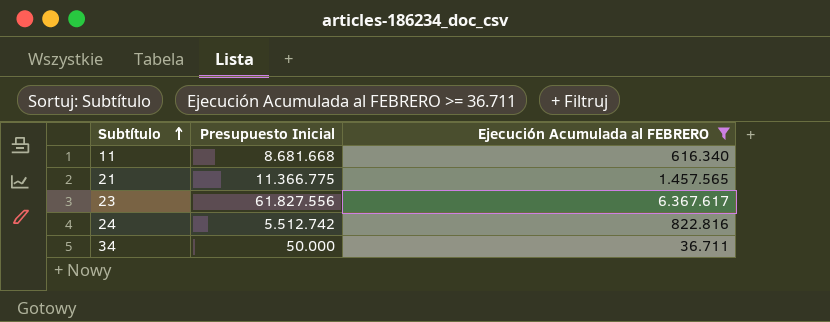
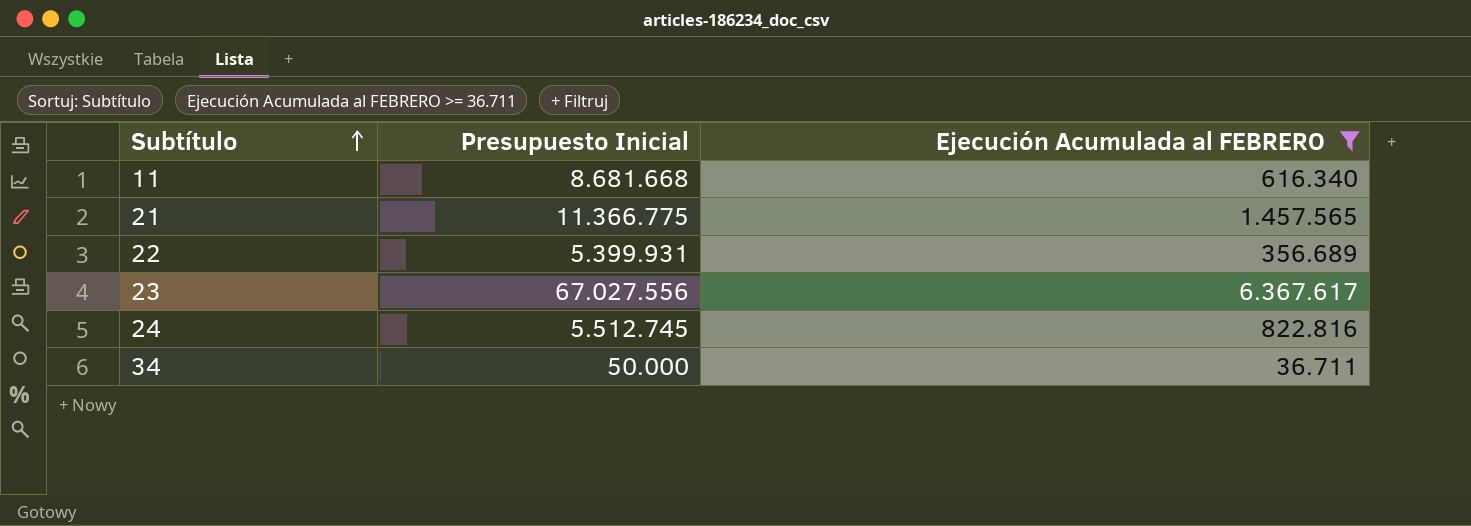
row 22: none -> 5.399.931 | 356.689
23 | Presupuesto Inicial: 61.827.556 -> 67.027.556
24 | Presupuesto Inicial: 5.512.742 -> 5.512.745

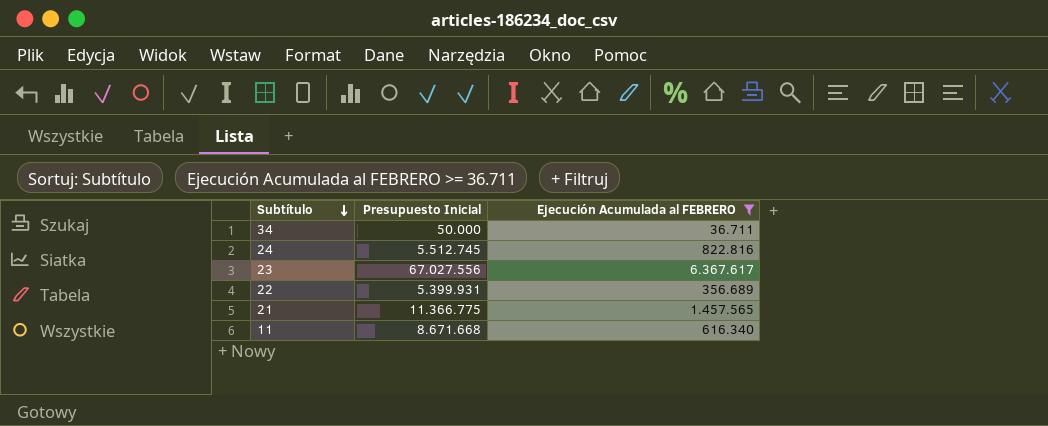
row order: Subtítulo ascending -> Subtítulo descending
11 | Presupuesto Inicial: 8.681.668 -> 8.671.668

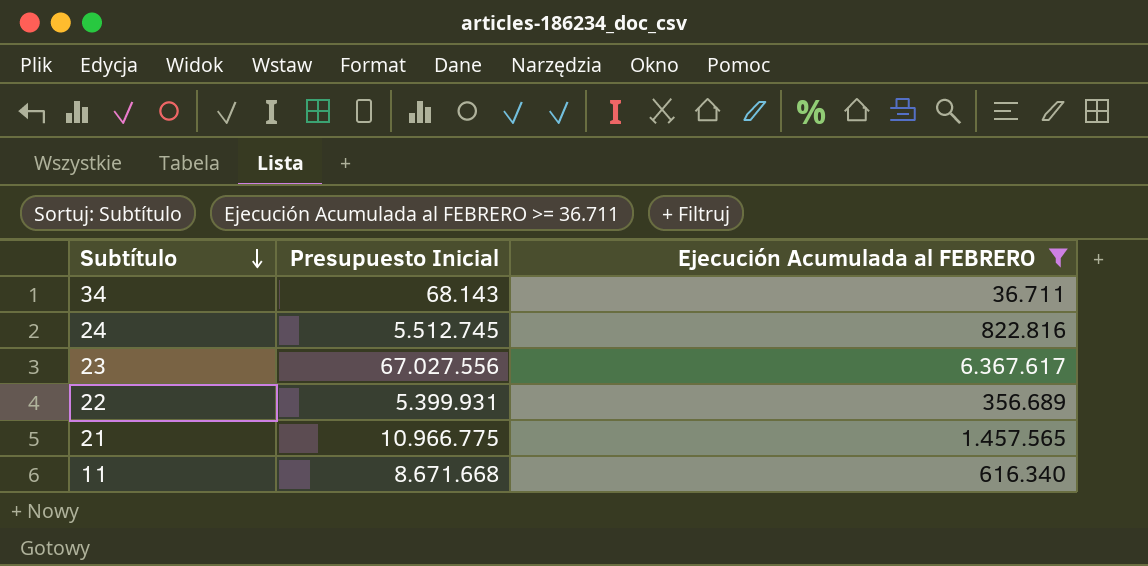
34 | Presupuesto Inicial: 50.000 -> 68.143
21 | Presupuesto Inicial: 11.366.775 -> 10.966.775

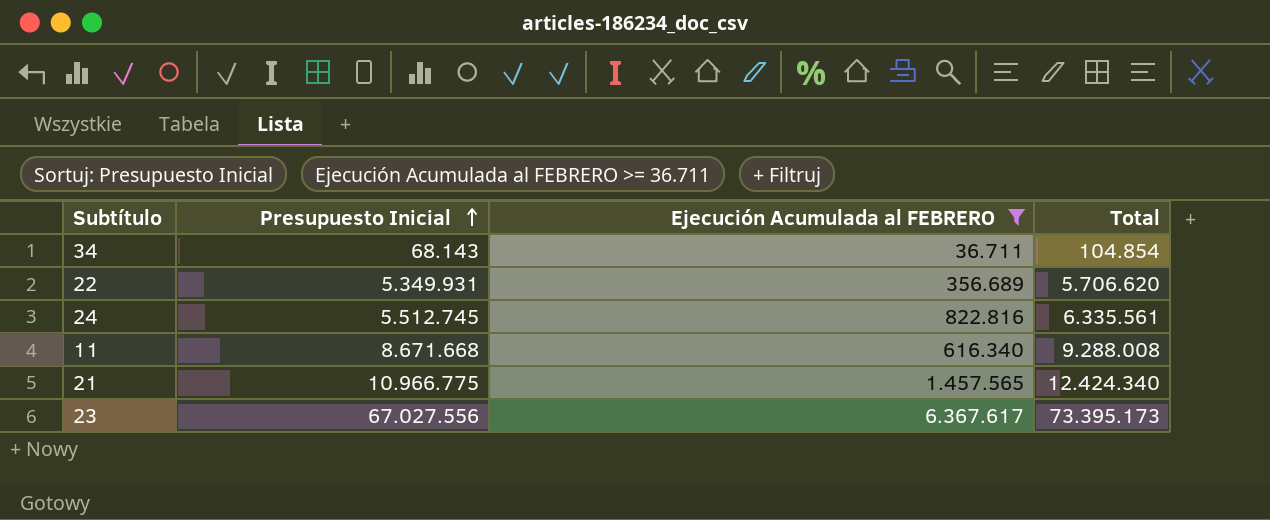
row order: Subtítulo descending -> Presupuesto Inicial ascending
column Total | formula: none -> [Presupuesto Inicial] + [Ejecución Acumulada al FEBRERO]
22 | Presupuesto Inicial: 5.399.931 -> 5.349.931

